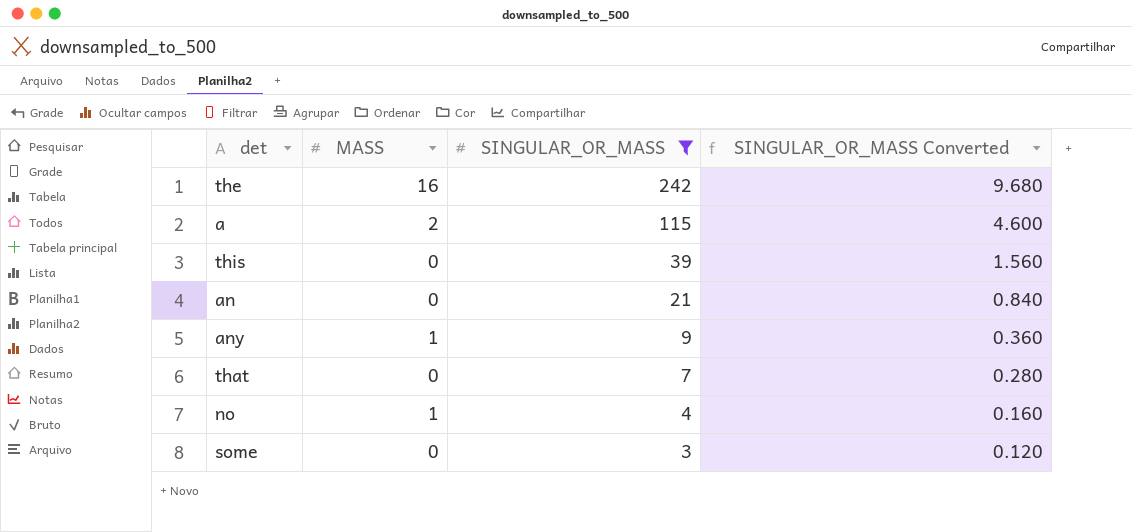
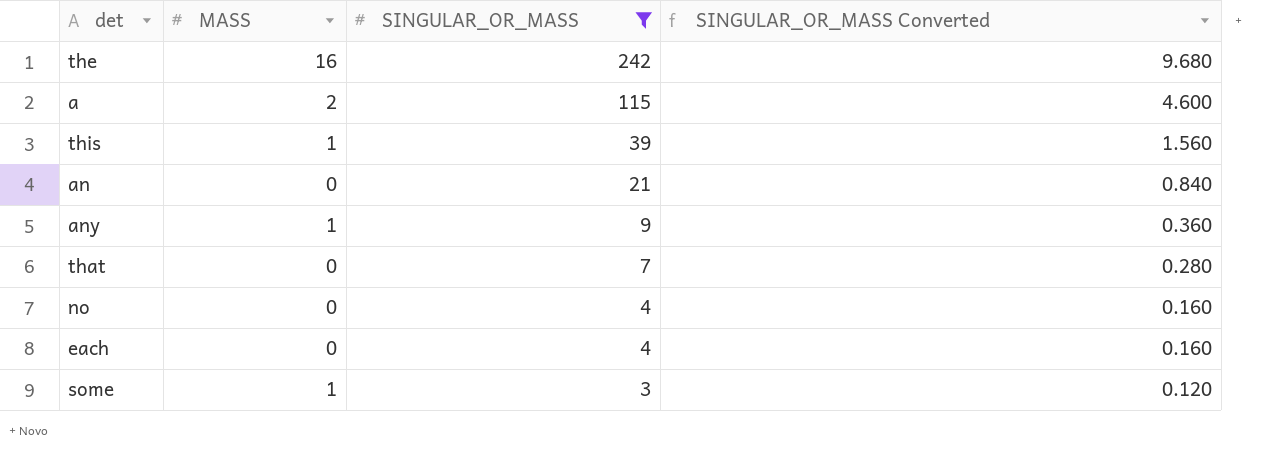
this | MASS: 0 -> 1
no | MASS: 1 -> 0
row each: none -> 0 | 4 | 0.160
some | MASS: 0 -> 1

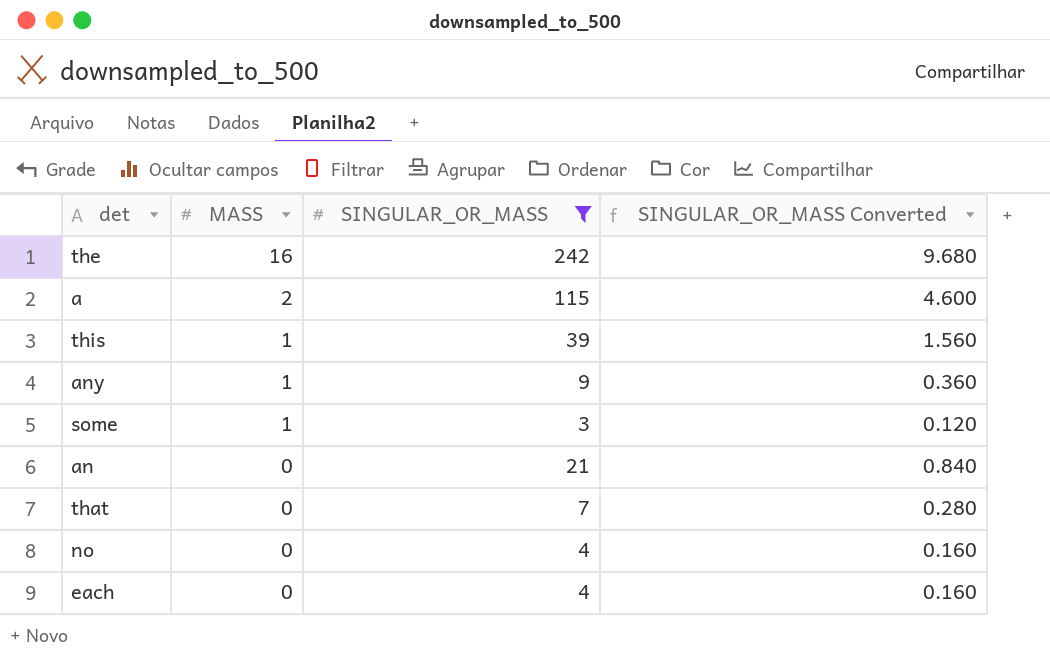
row order: SINGULAR_OR_MASS descending -> MASS descending

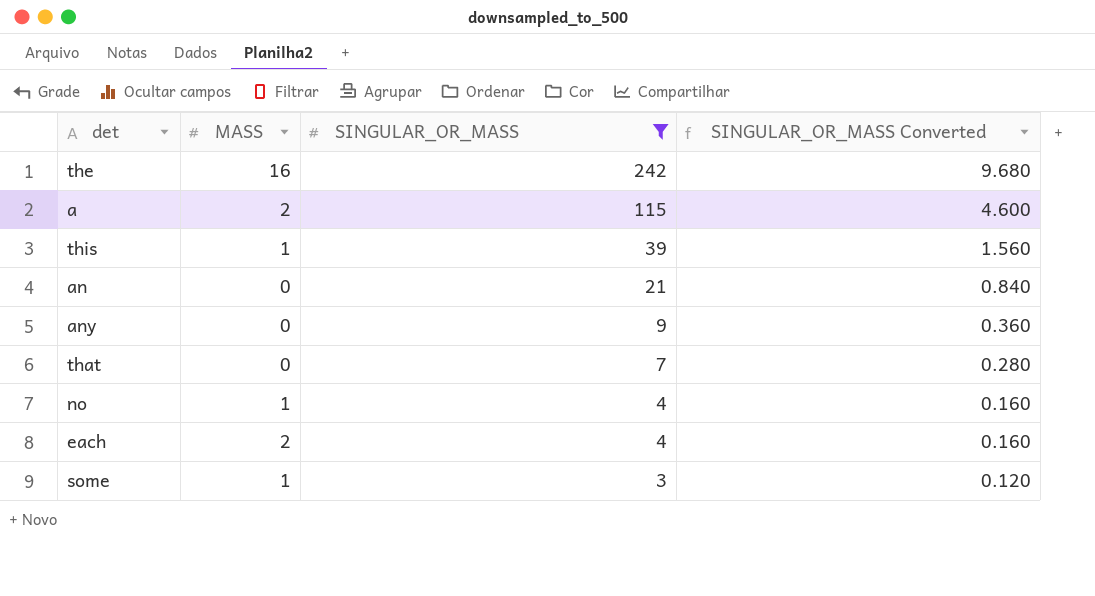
row order: MASS descending -> SINGULAR_OR_MASS descending
any | MASS: 1 -> 0
no | MASS: 0 -> 1
each | MASS: 0 -> 2

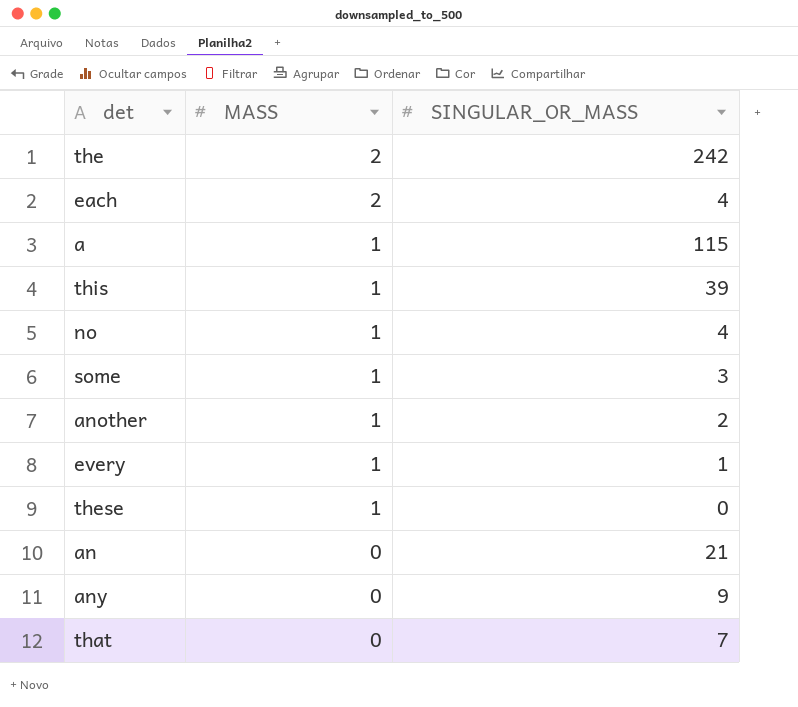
filter: SINGULAR_OR_MASS >= 3 -> none
row order: SINGULAR_OR_MASS descending -> MASS descending
column SINGULAR_OR_MASS Converted | formula: [SINGULAR_OR_MASS] * 0.04 -> none
the | MASS: 16 -> 2
a | MASS: 2 -> 1

